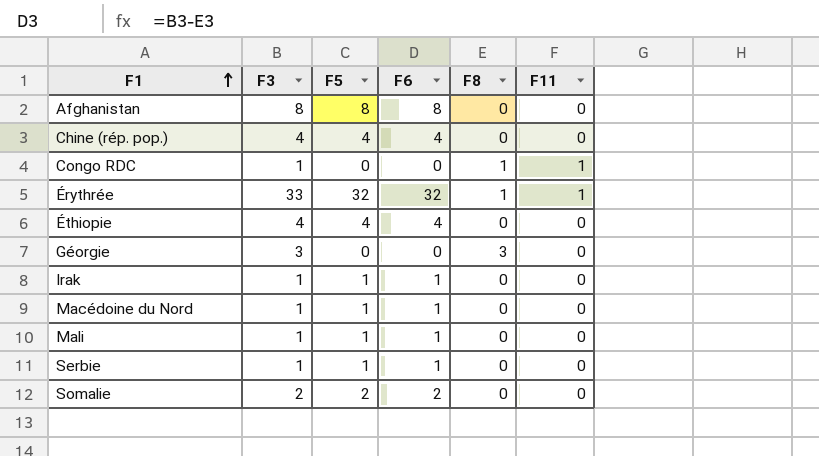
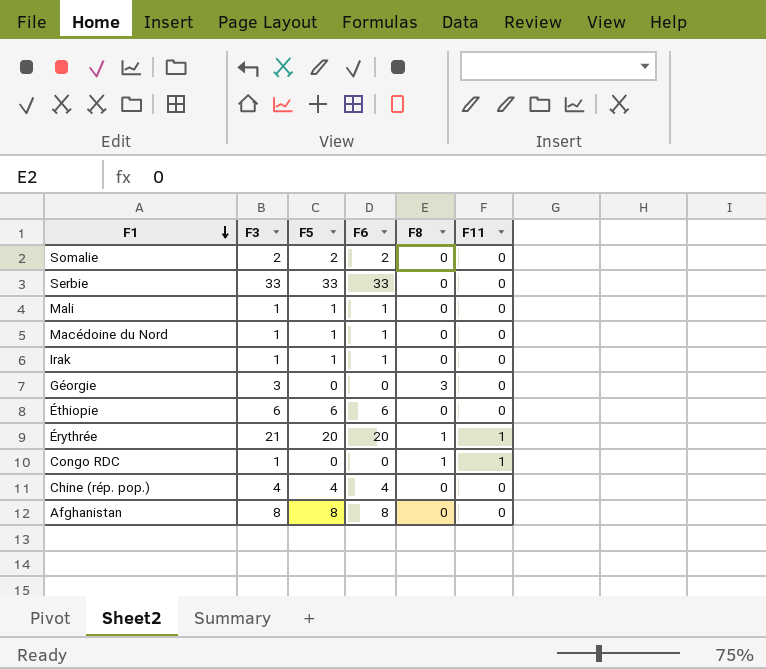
row order: F1 ascending -> F1 descending
Serbie | F3: 1 -> 33
Serbie | F5: 1 -> 33
Serbie | F6: 1 -> 33
Éthiopie | F3: 4 -> 6
Éthiopie | F5: 4 -> 6
Éthiopie | F6: 4 -> 6
Érythrée | F3: 33 -> 21
Érythrée | F5: 32 -> 20
Érythrée | F6: 32 -> 20

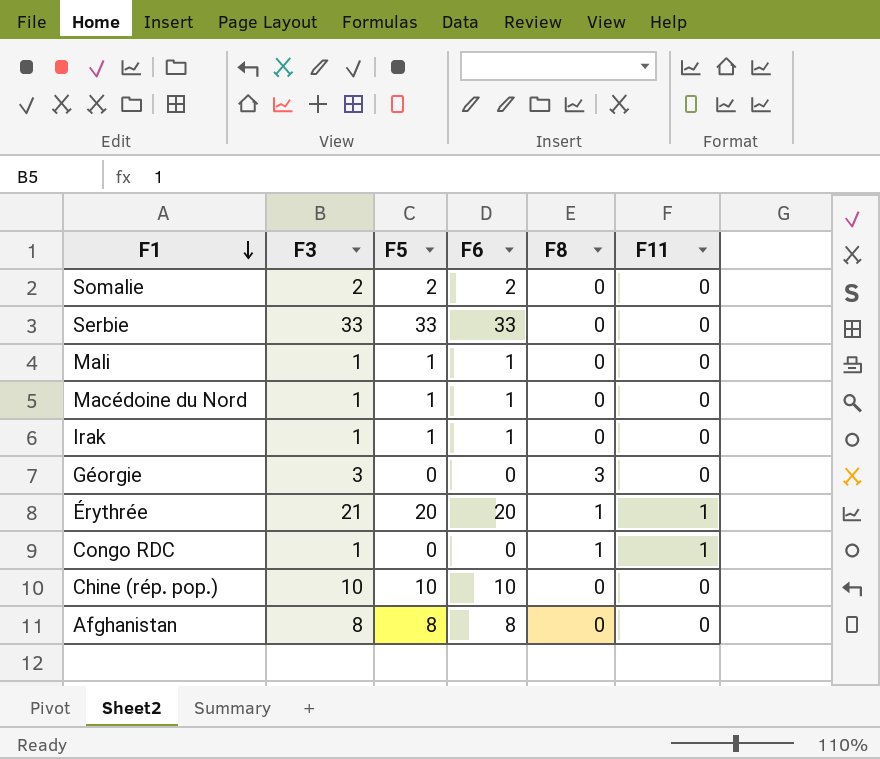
row Éthiopie: 6 | 6 | 6 | 0 | 0 -> none
Chine (rép. pop.) | F3: 4 -> 10
Chine (rép. pop.) | F5: 4 -> 10
Chine (rép. pop.) | F6: 4 -> 10

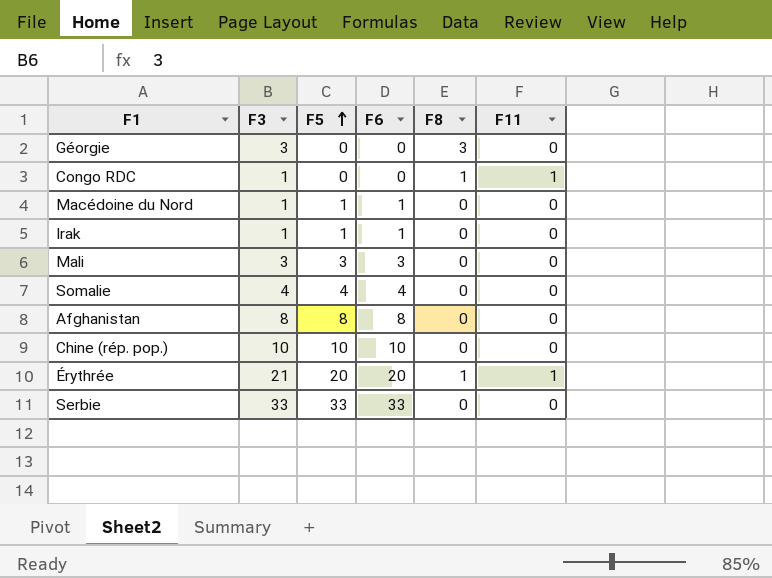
row order: F1 descending -> F5 ascending
Mali | F3: 1 -> 3
Mali | F5: 1 -> 3
Mali | F6: 1 -> 3
Somalie | F3: 2 -> 4
Somalie | F5: 2 -> 4
Somalie | F6: 2 -> 4

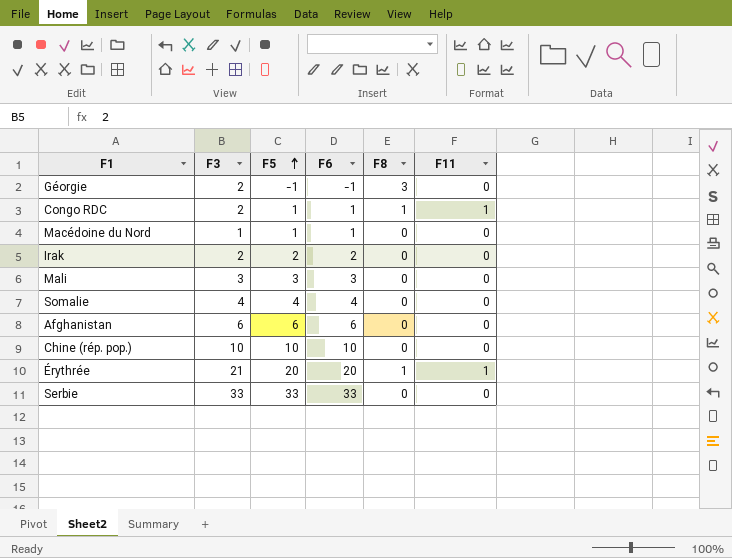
Géorgie | F3: 3 -> 2
Géorgie | F5: 0 -> -1
Géorgie | F6: 0 -> -1
Congo RDC | F3: 1 -> 2
Congo RDC | F5: 0 -> 1
Congo RDC | F6: 0 -> 1
Irak | F3: 1 -> 2
Irak | F5: 1 -> 2
Irak | F6: 1 -> 2
Afghanistan | F3: 8 -> 6
Afghanistan | F5: 8 -> 6
Afghanistan | F6: 8 -> 6

